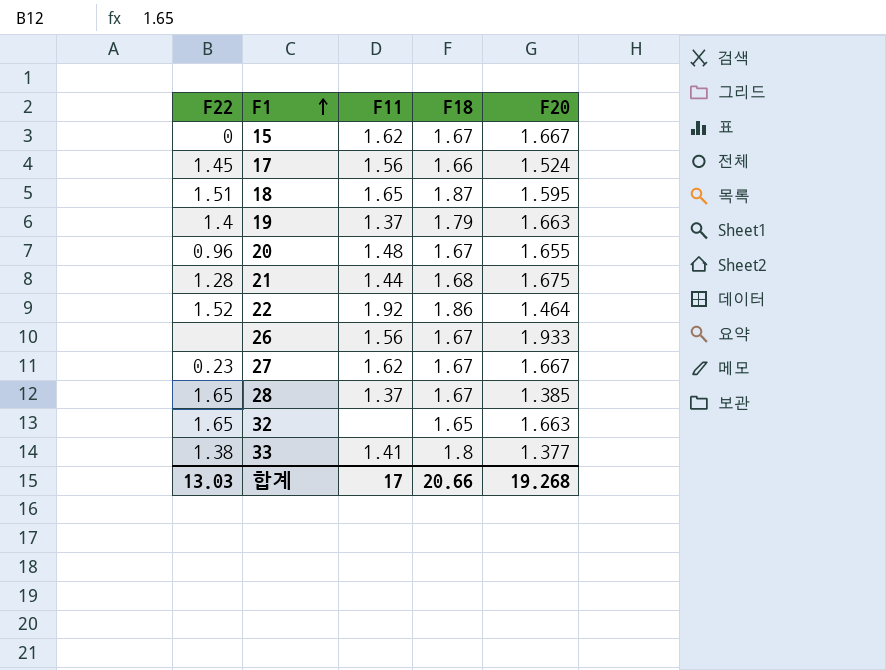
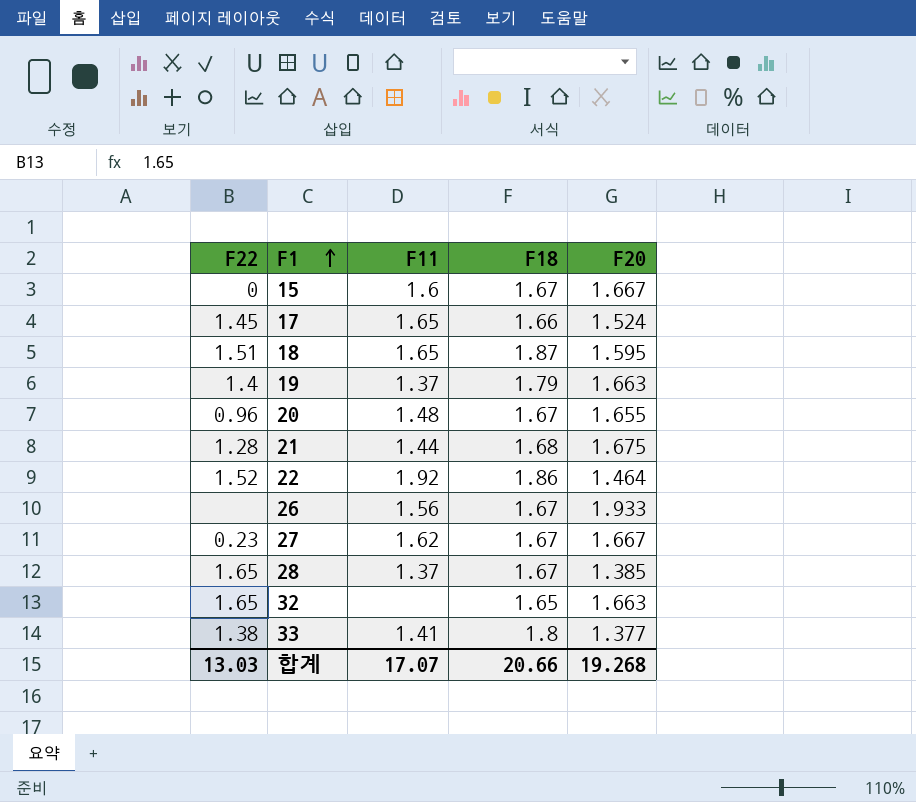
15 | F11: 1.62 -> 1.6
17 | F11: 1.56 -> 1.65
합계 | F11: 17 -> 17.07

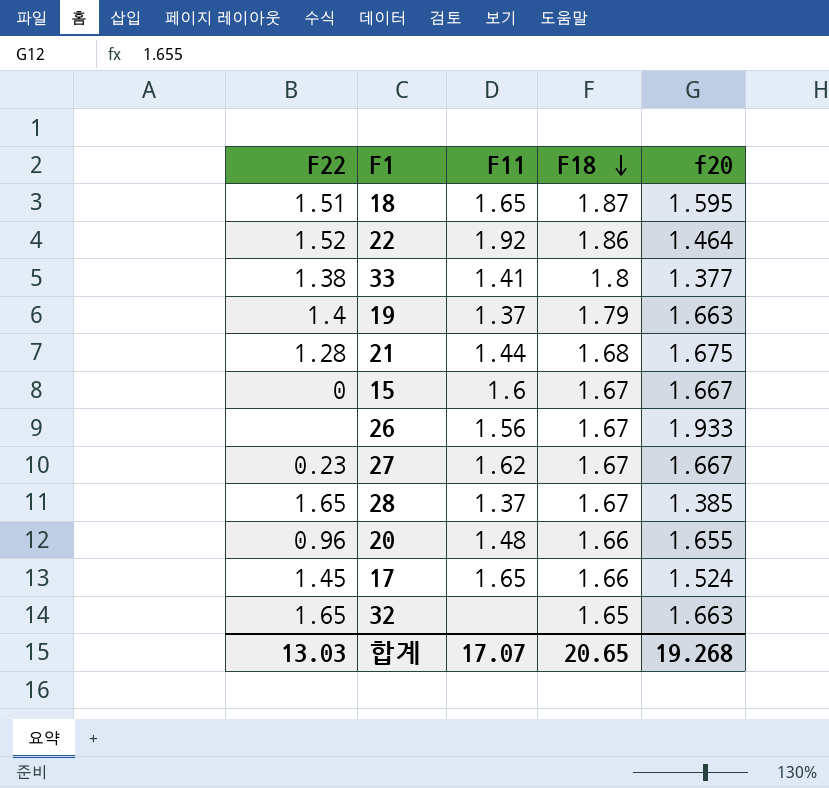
row order: F1 ascending -> F18 descending
column name: F20 -> f20
20 | F18: 1.67 -> 1.66
합계 | F18: 20.66 -> 20.65

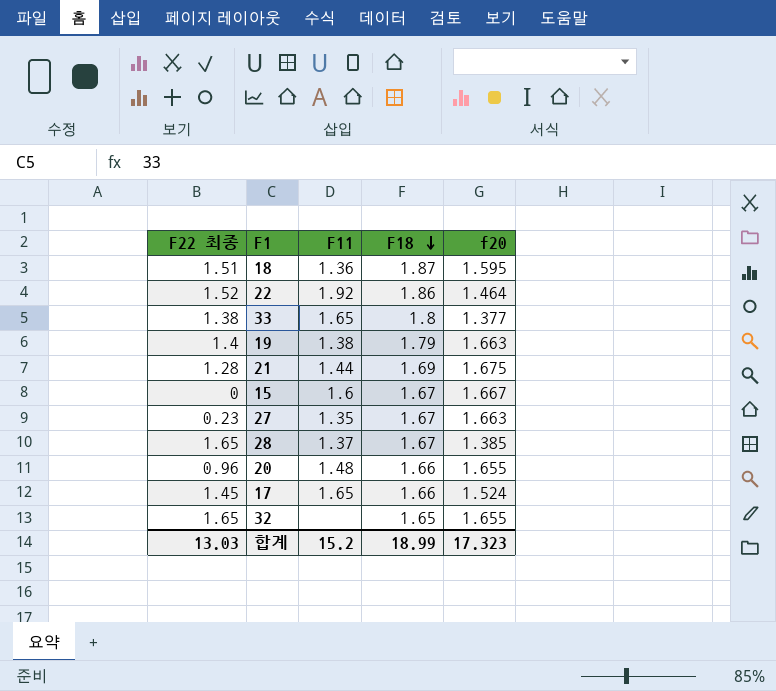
column name: F22 -> F22 최종
row 26: none | 1.56 | 1.67 | 1.933 -> none
18 | F11: 1.65 -> 1.36
33 | F11: 1.41 -> 1.65
19 | F11: 1.37 -> 1.38
21 | F18: 1.68 -> 1.69
27 | F11: 1.62 -> 1.35
27 | f20: 1.667 -> 1.663
32 | f20: 1.663 -> 1.655
합계 | F11: 17.07 -> 15.2
합계 | F18: 20.65 -> 18.99
합계 | f20: 19.268 -> 17.323

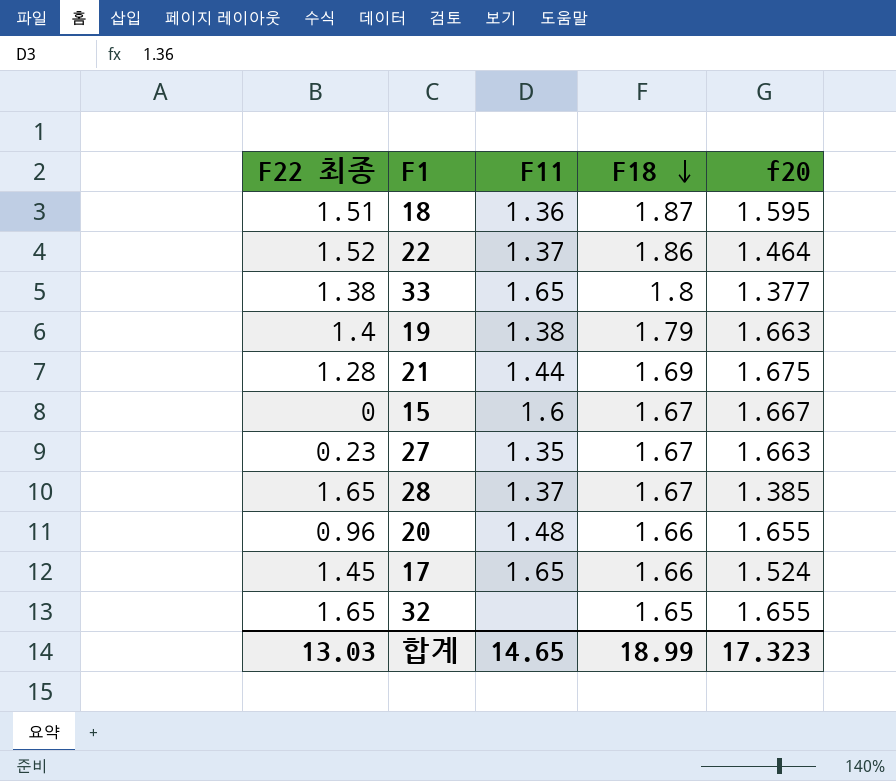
22 | F11: 1.92 -> 1.37
합계 | F11: 15.2 -> 14.65

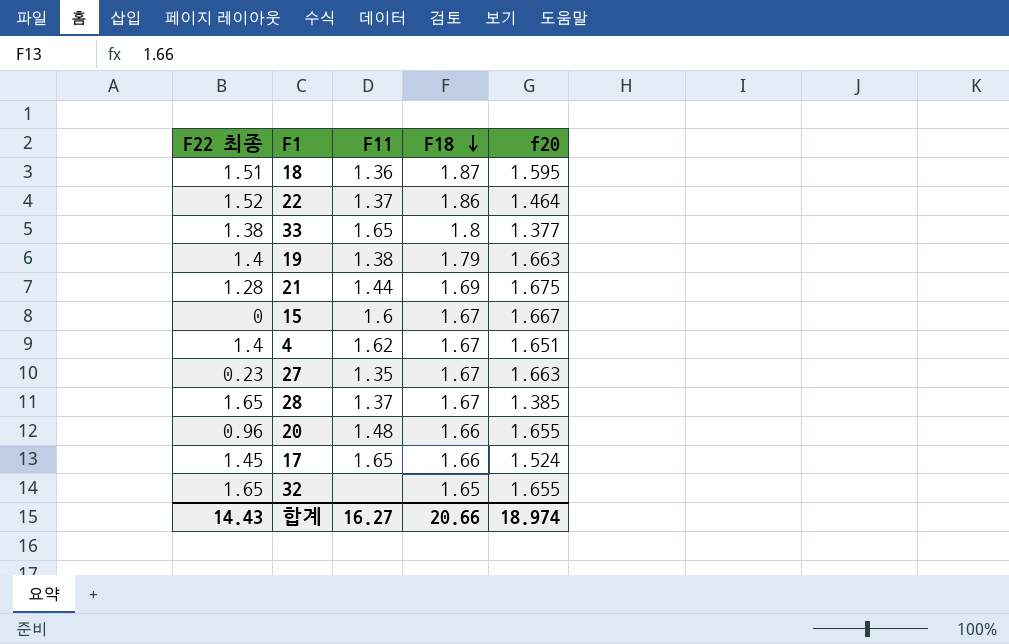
row 4: none -> 1.4 | 1.62 | 1.67 | 1.651
합계 | F22 최종: 13.03 -> 14.43
합계 | F11: 14.65 -> 16.27
합계 | F18: 18.99 -> 20.66
합계 | f20: 17.323 -> 18.974

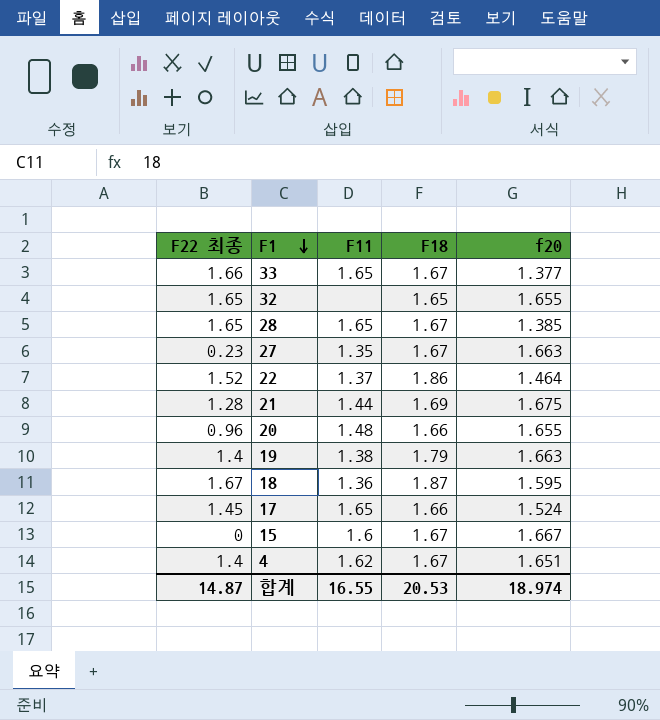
row order: F18 descending -> F1 descending
33 | F22 최종: 1.38 -> 1.66
33 | F18: 1.8 -> 1.67
28 | F11: 1.37 -> 1.65
18 | F22 최종: 1.51 -> 1.67
합계 | F22 최종: 14.43 -> 14.87
합계 | F11: 16.27 -> 16.55
합계 | F18: 20.66 -> 20.53

